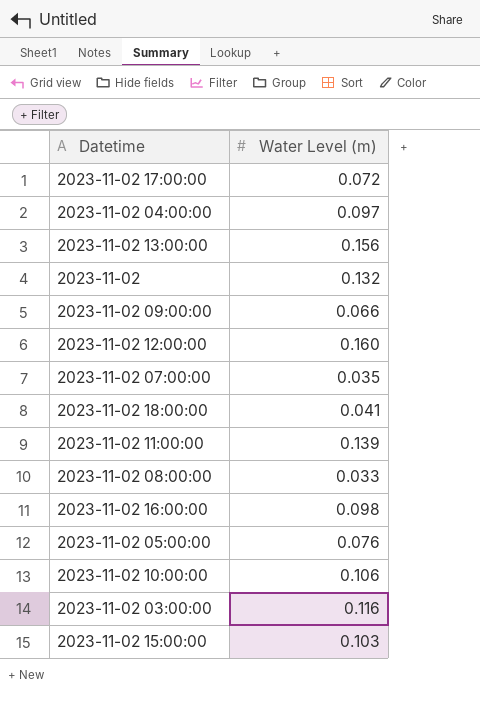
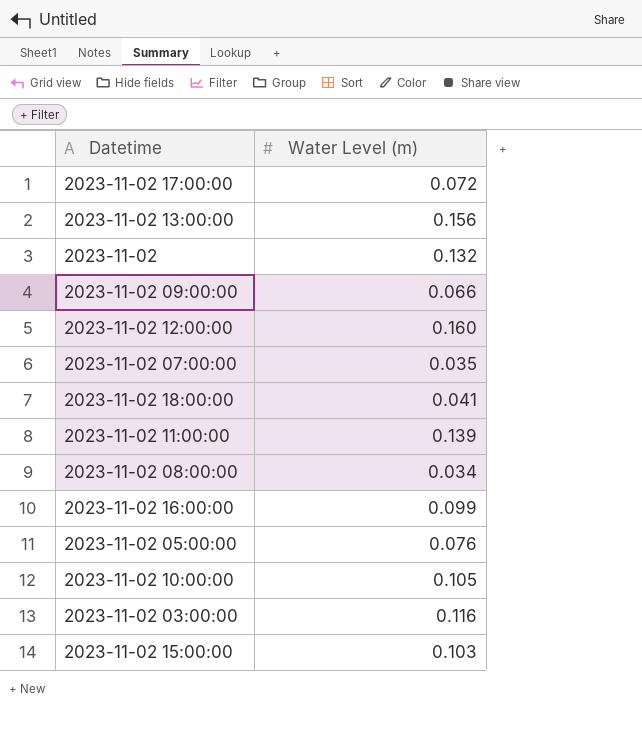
row 2023-11-02 04:00:00: 0.097 -> none
2023-11-02 08:00:00 | Water Level (m): 0.033 -> 0.034
2023-11-02 16:00:00 | Water Level (m): 0.098 -> 0.099
2023-11-02 10:00:00 | Water Level (m): 0.106 -> 0.105

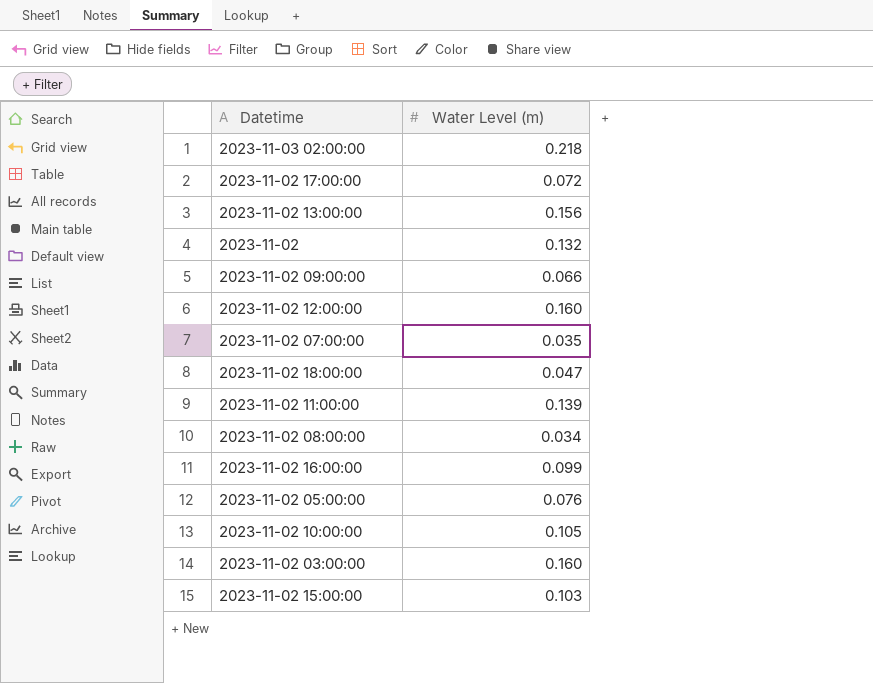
row 2023-11-03 02:00:00: none -> 0.218
2023-11-02 18:00:00 | Water Level (m): 0.041 -> 0.047
2023-11-02 03:00:00 | Water Level (m): 0.116 -> 0.160

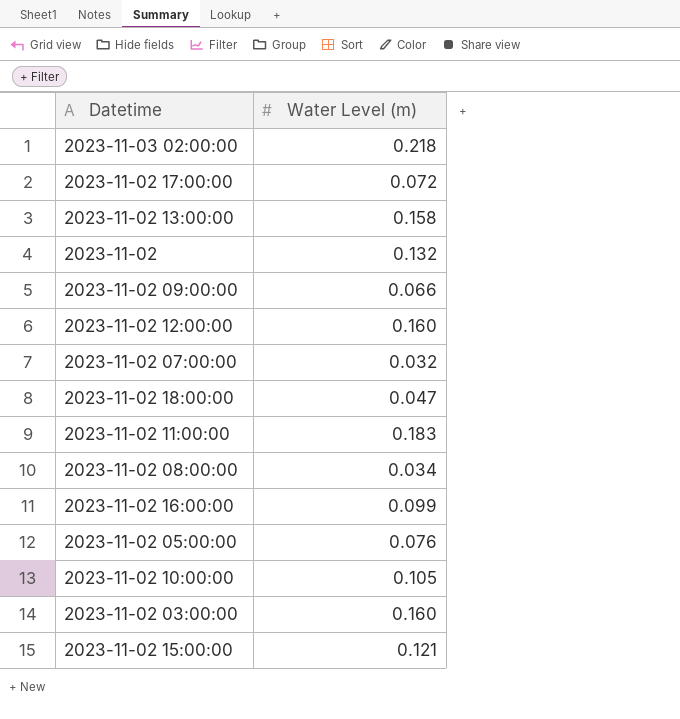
2023-11-02 13:00:00 | Water Level (m): 0.156 -> 0.158
2023-11-02 07:00:00 | Water Level (m): 0.035 -> 0.032
2023-11-02 11:00:00 | Water Level (m): 0.139 -> 0.183
2023-11-02 15:00:00 | Water Level (m): 0.103 -> 0.121

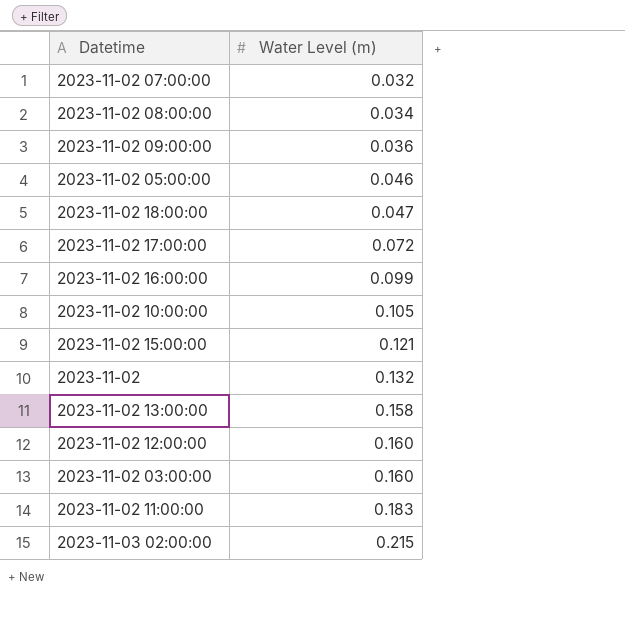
row order: none -> Water Level (m) ascending
2023-11-02 09:00:00 | Water Level (m): 0.066 -> 0.036
2023-11-02 05:00:00 | Water Level (m): 0.076 -> 0.046
2023-11-03 02:00:00 | Water Level (m): 0.218 -> 0.215

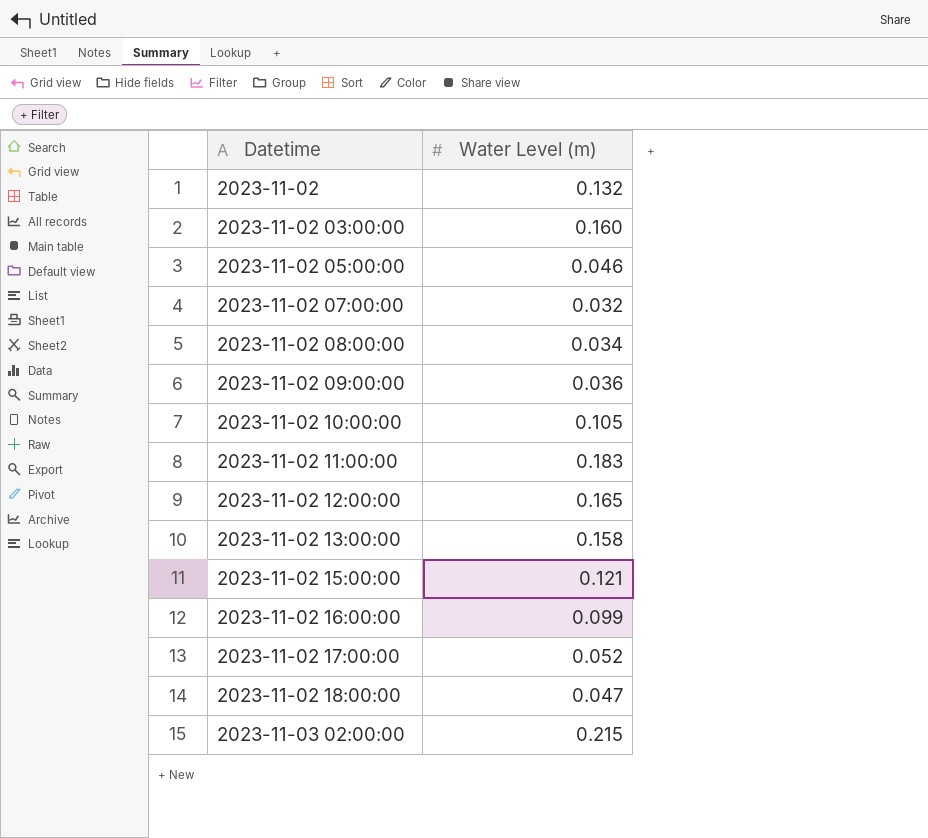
row order: Water Level (m) ascending -> Datetime ascending
2023-11-02 12:00:00 | Water Level (m): 0.160 -> 0.165
2023-11-02 17:00:00 | Water Level (m): 0.072 -> 0.052

